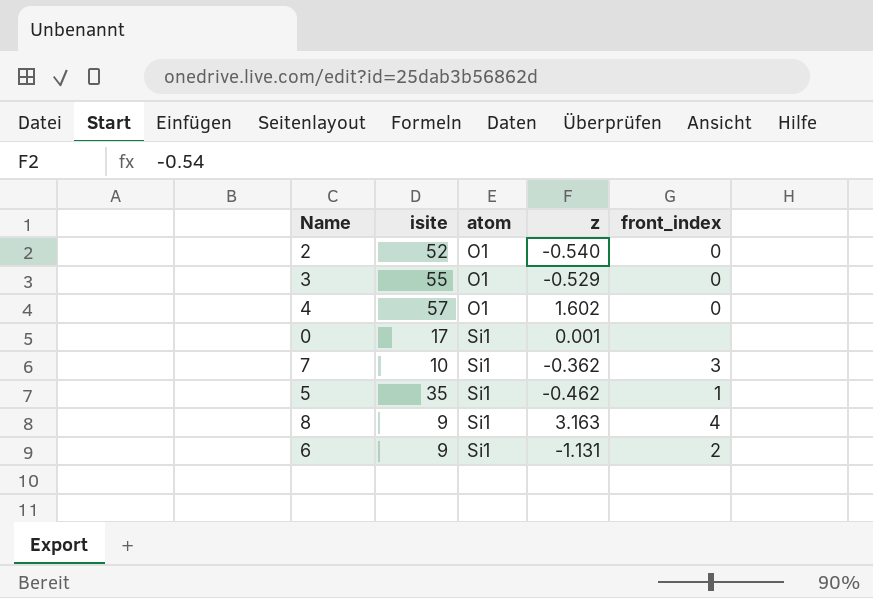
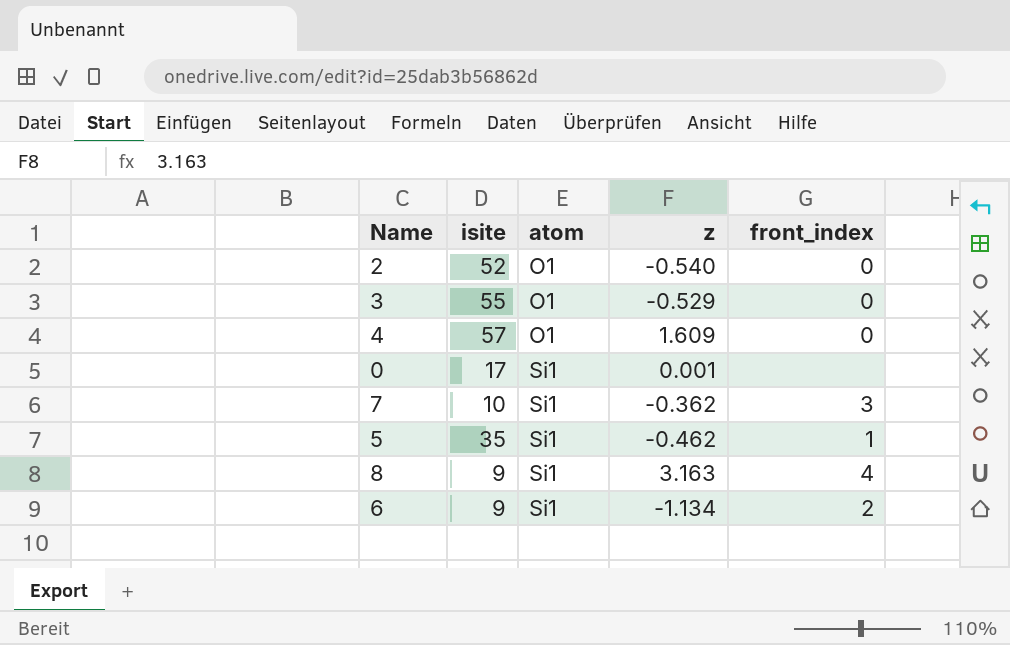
4 | z: 1.602 -> 1.609
6 | z: -1.131 -> -1.134

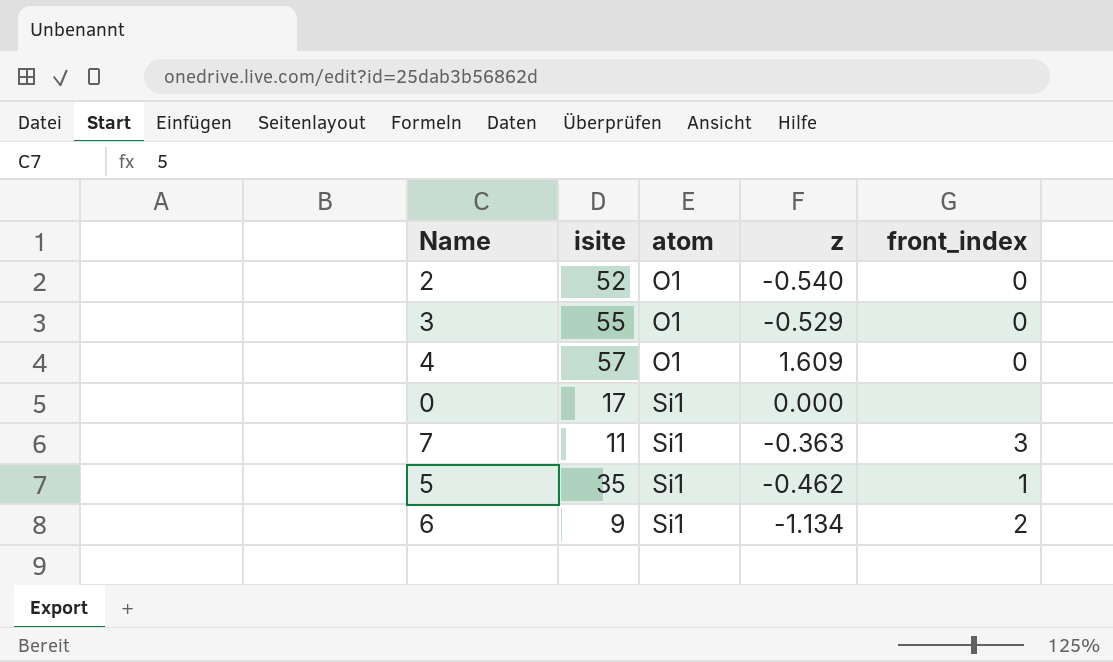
row 8: 9 | Si1 | 3.163 | 4 -> none
0 | z: 0.001 -> 0.000
7 | isite: 10 -> 11
7 | z: -0.362 -> -0.363

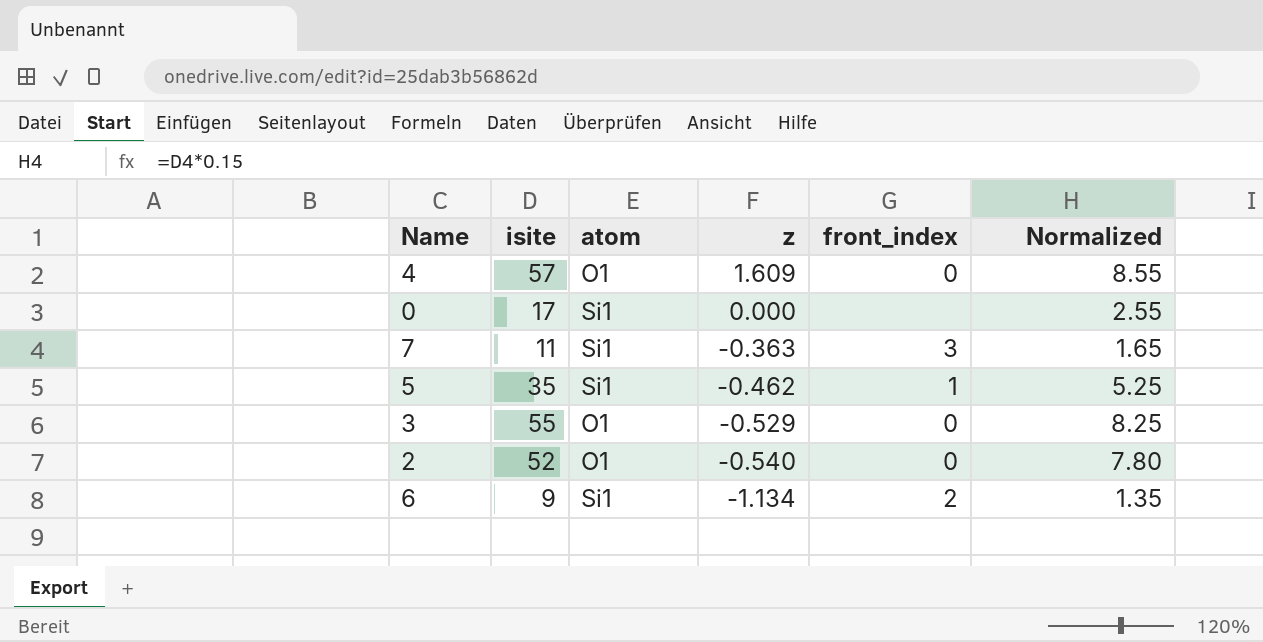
row order: atom ascending -> z descending
column Normalized | formula: none -> [isite] * 0.15

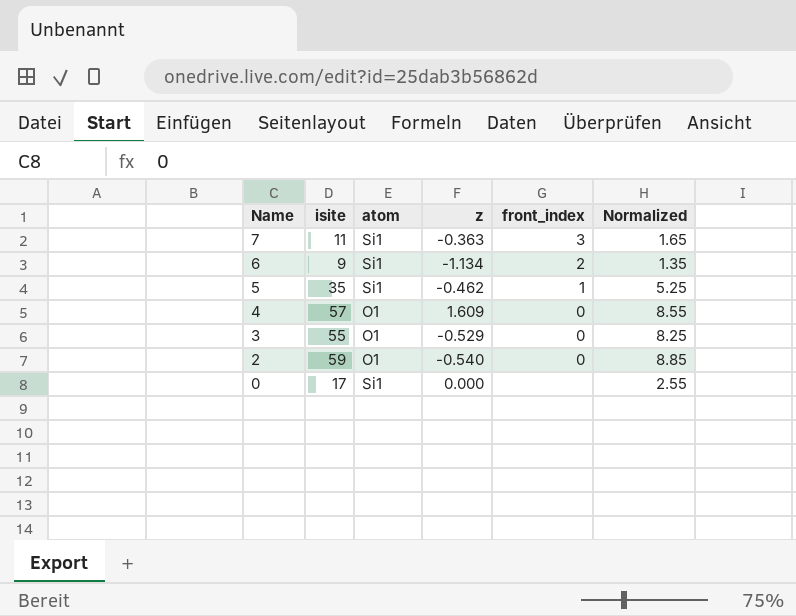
row order: z descending -> Name descending
2 | isite: 52 -> 59
2 | Normalized: 7.80 -> 8.85

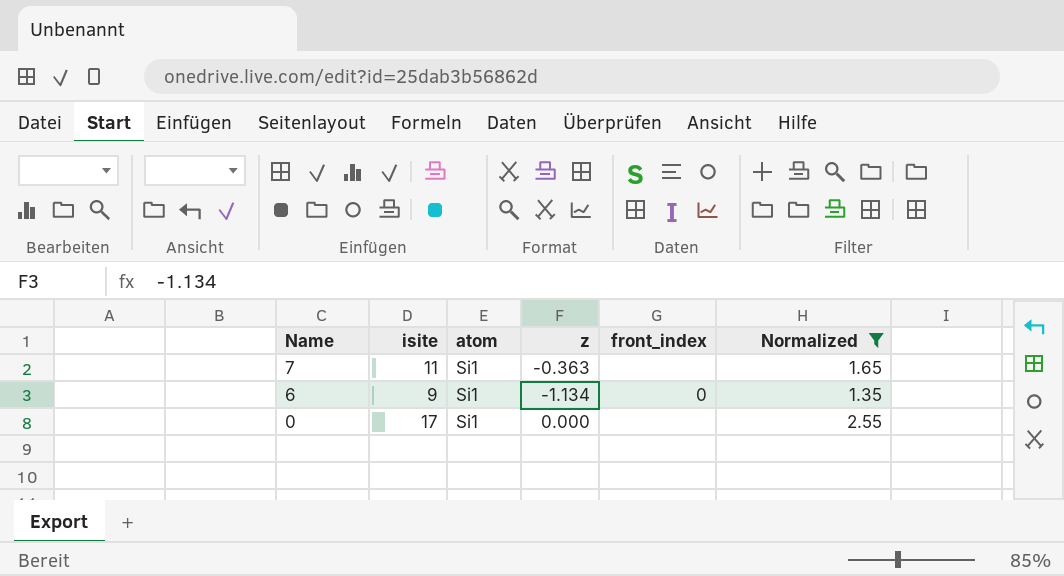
filter: none -> Normalized <= 2.55
7 | front_index: 3 -> none
6 | front_index: 2 -> 0

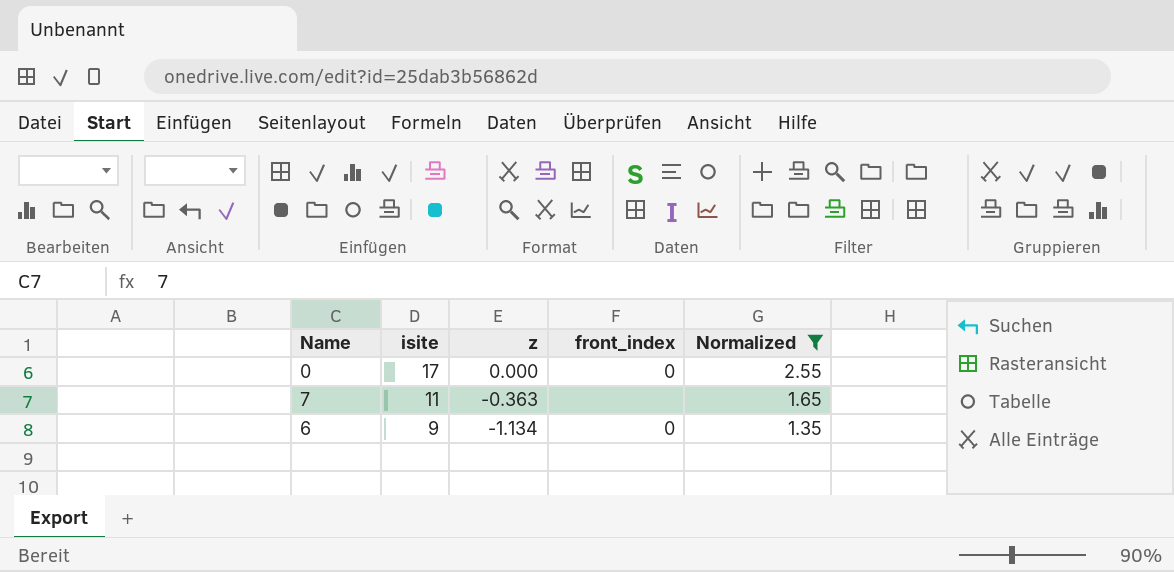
row order: Name descending -> isite descending
column atom | position: 3 -> none
0 | front_index: none -> 0

